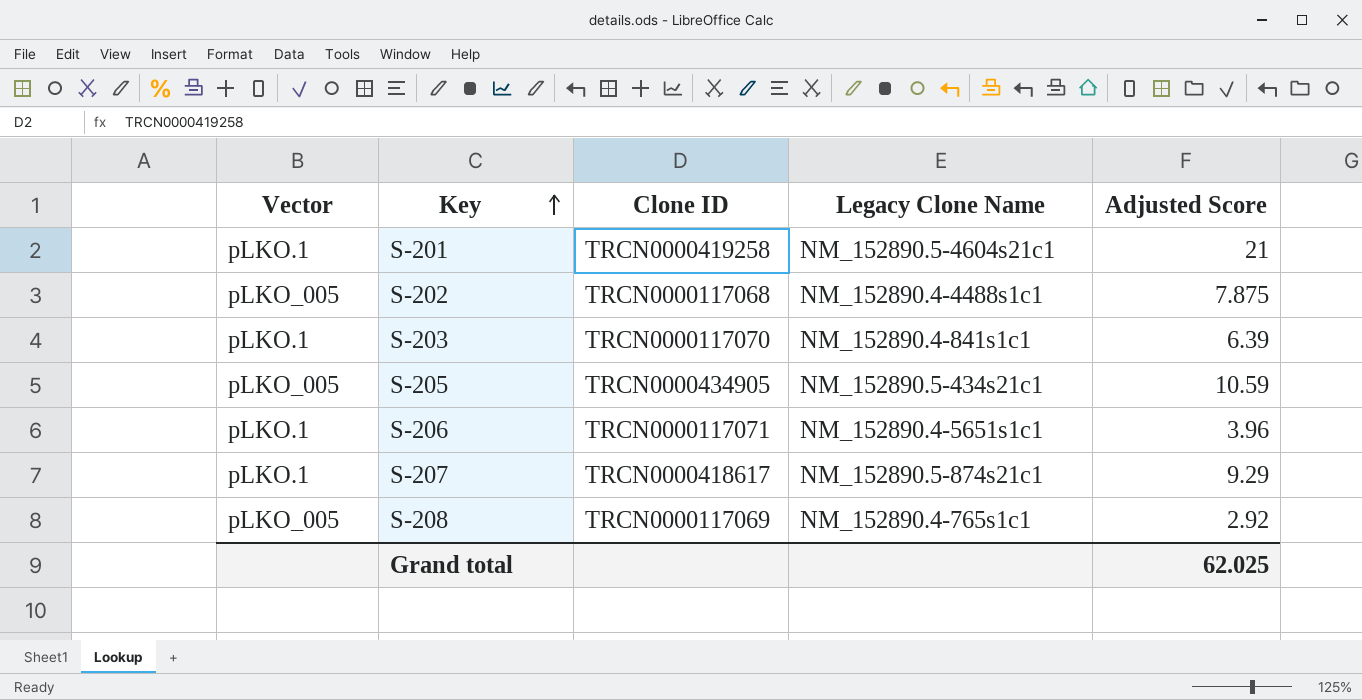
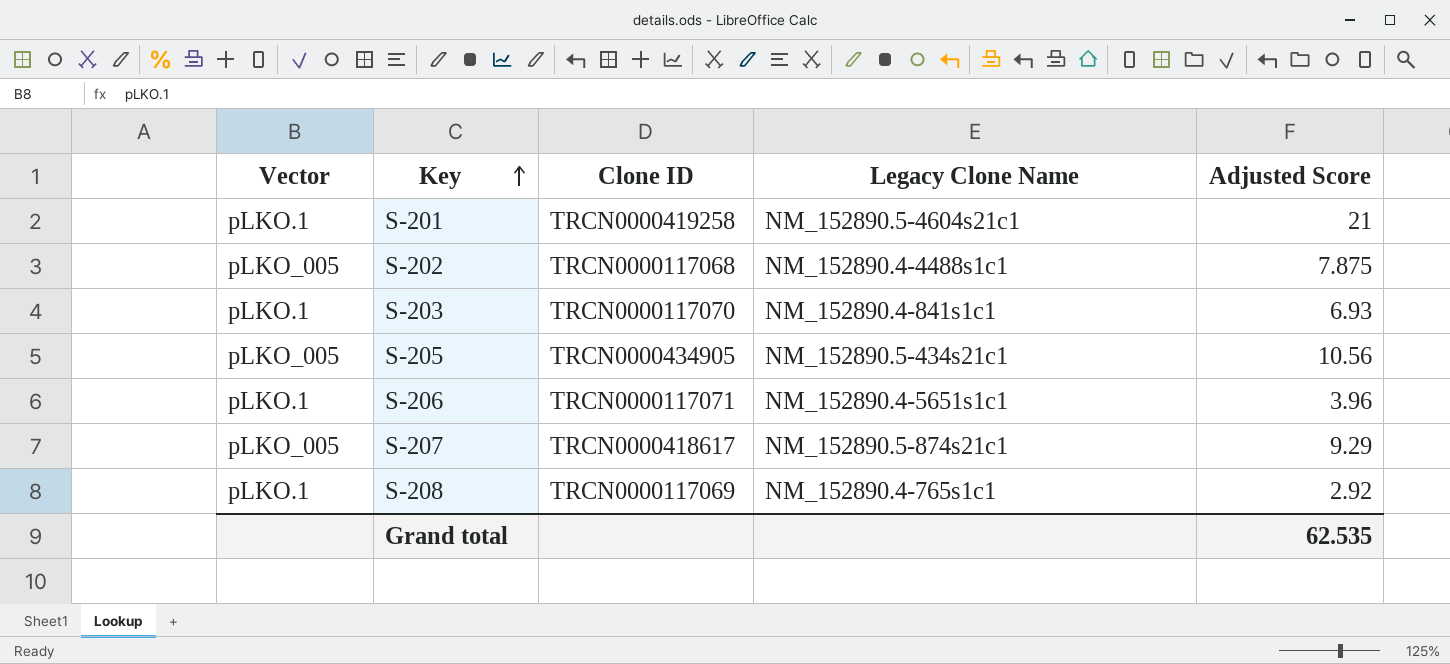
S-203 | Adjusted Score: 6.39 -> 6.93
S-205 | Adjusted Score: 10.59 -> 10.56
S-207 | Vector: pLKO.1 -> pLKO_005
S-208 | Vector: pLKO_005 -> pLKO.1
Grand total | Adjusted Score: 62.025 -> 62.535

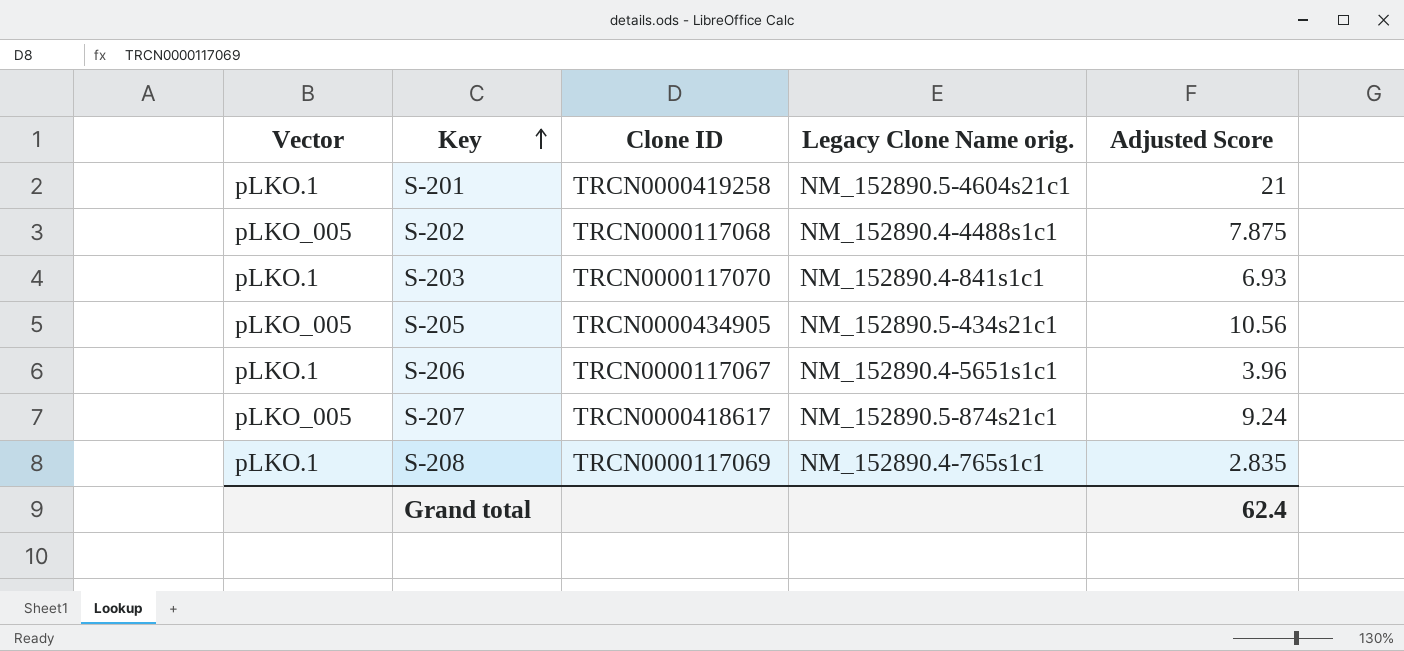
column name: Legacy Clone Name -> Legacy Clone Name orig.
S-206 | Clone ID: TRCN0000117071 -> TRCN0000117067
S-207 | Adjusted Score: 9.29 -> 9.24
S-208 | Adjusted Score: 2.92 -> 2.835
Grand total | Adjusted Score: 62.535 -> 62.4

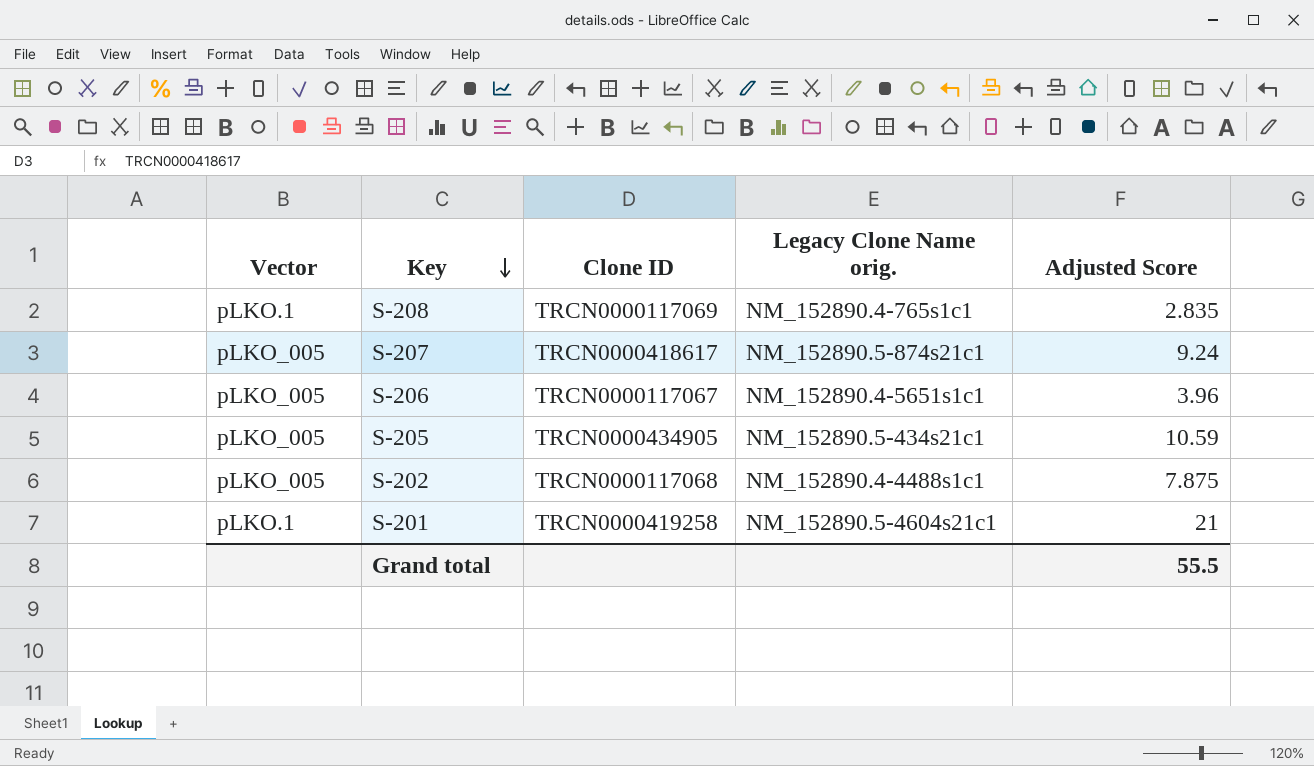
row order: Key ascending -> Key descending
row S-203: pLKO.1 | TRCN0000117070 | NM_152890.4-841s1c1 | 6.93 -> none
S-206 | Vector: pLKO.1 -> pLKO_005
S-205 | Adjusted Score: 10.56 -> 10.59
Grand total | Adjusted Score: 62.4 -> 55.5

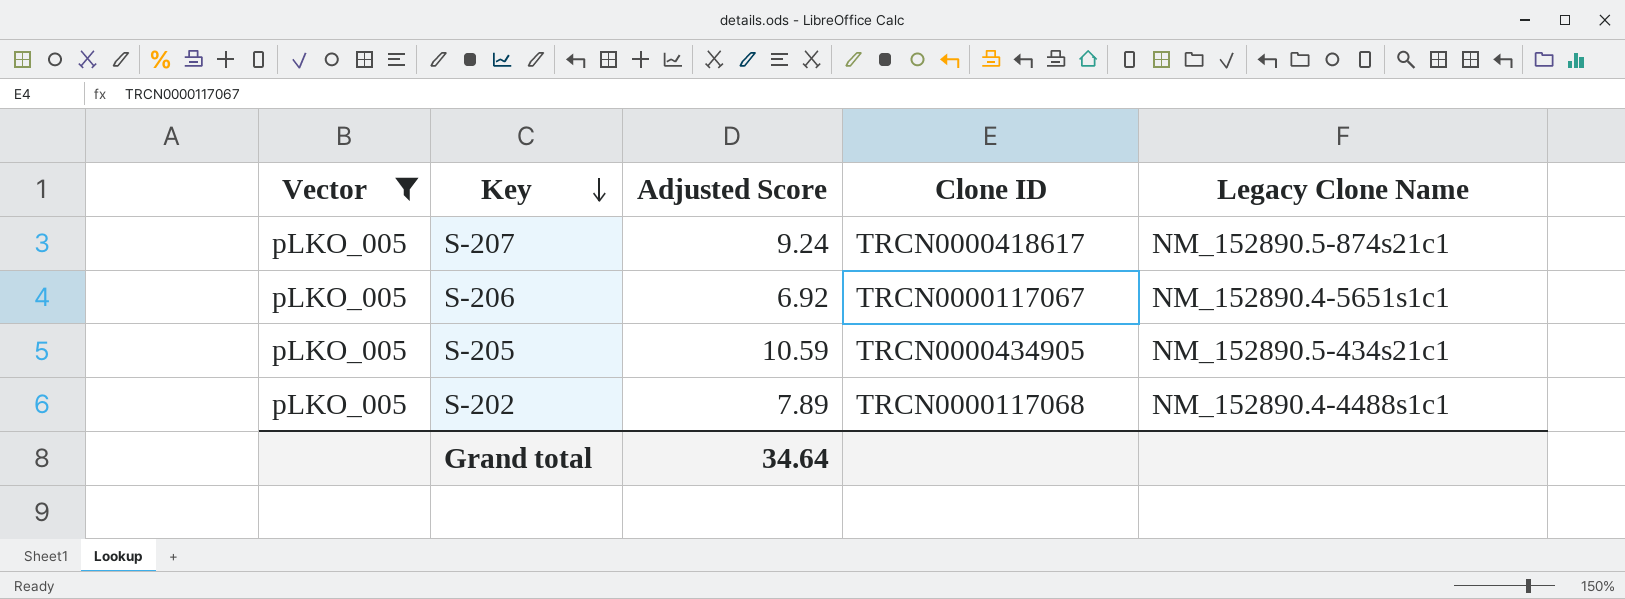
filter: none -> Vector = pLKO_005
column Adjusted Score | position: 5 -> 3
column name: Legacy Clone Name orig. -> Legacy Clone Name
S-206 | Adjusted Score: 3.96 -> 6.92
S-202 | Adjusted Score: 7.875 -> 7.89
Grand total | Adjusted Score: 55.5 -> 34.64

